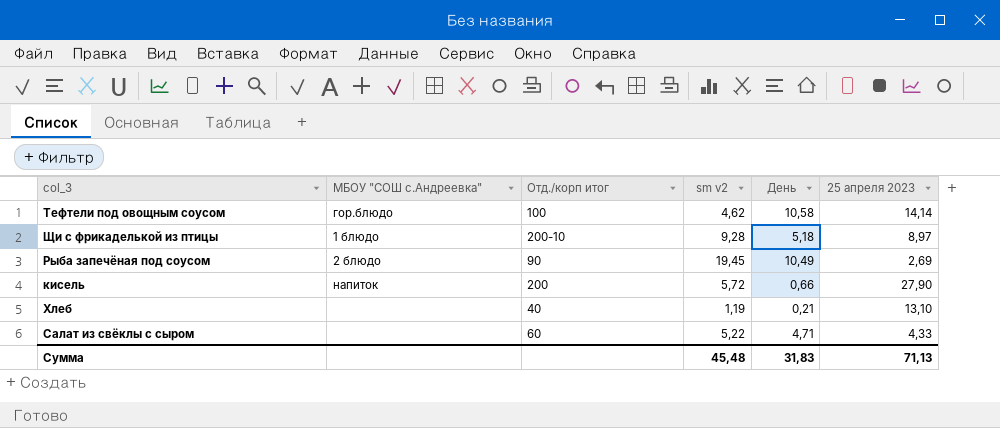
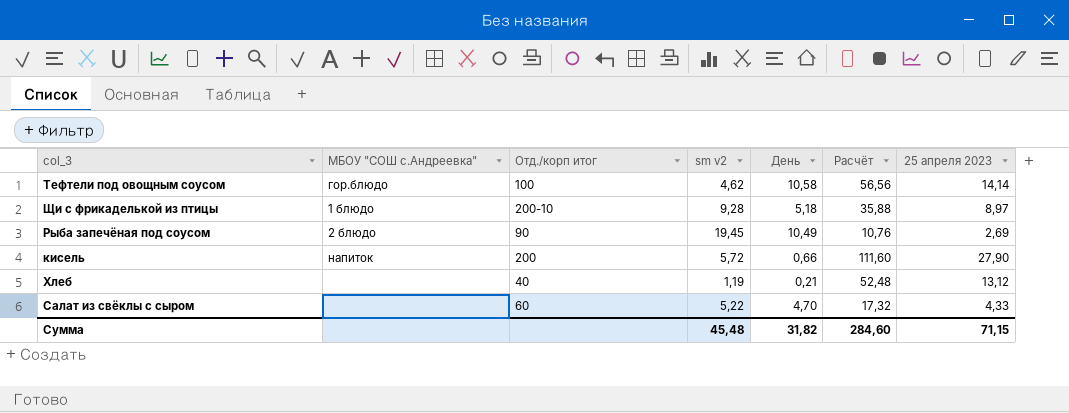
column Расчёт | formula: none -> [25 апреля 2023] * 4
Хлеб | 25 апреля 2023: 13,10 -> 13,12
Салат из свёклы с сыром | День: 4,71 -> 4,70
Сумма | День: 31,83 -> 31,82
Сумма | 25 апреля 2023: 71,13 -> 71,15

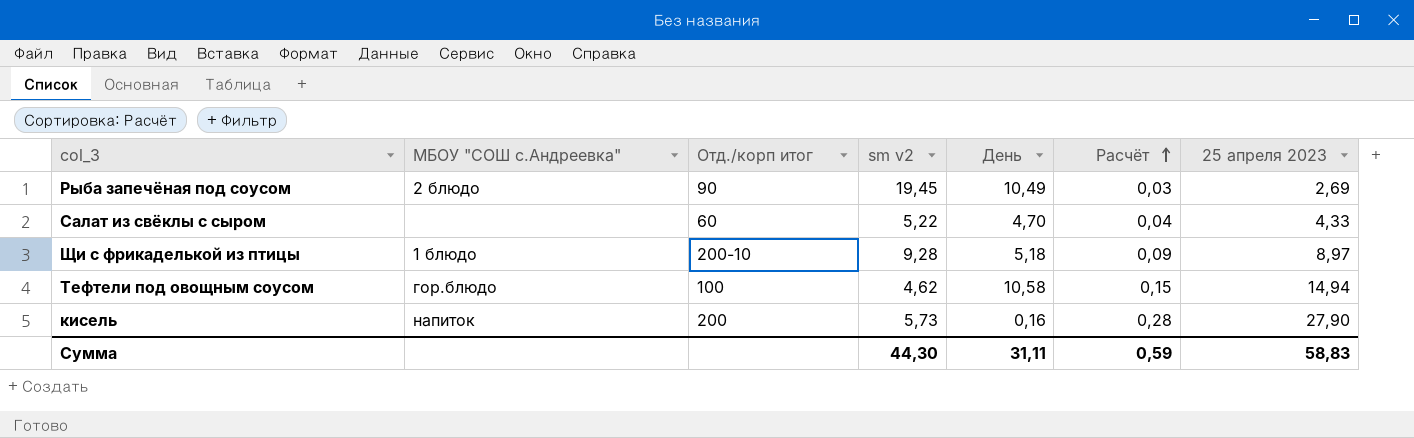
row order: none -> Расчёт ascending
column Расчёт | formula: [25 апреля 2023] * 4 -> [25 апреля 2023] * 0,01
row Хлеб: none | 40 | 1,19 | 0,21 | 52,48 | 13,12 -> none
Тефтели под овощным соусом | 25 апреля 2023: 14,14 -> 14,94
кисель | sm v2: 5,72 -> 5,73
кисель | День: 0,66 -> 0,16
Сумма | sm v2: 45,48 -> 44,30
Сумма | День: 31,82 -> 31,11
Сумма | Расчёт: 284,60 -> 0,59
Сумма | 25 апреля 2023: 71,15 -> 58,83

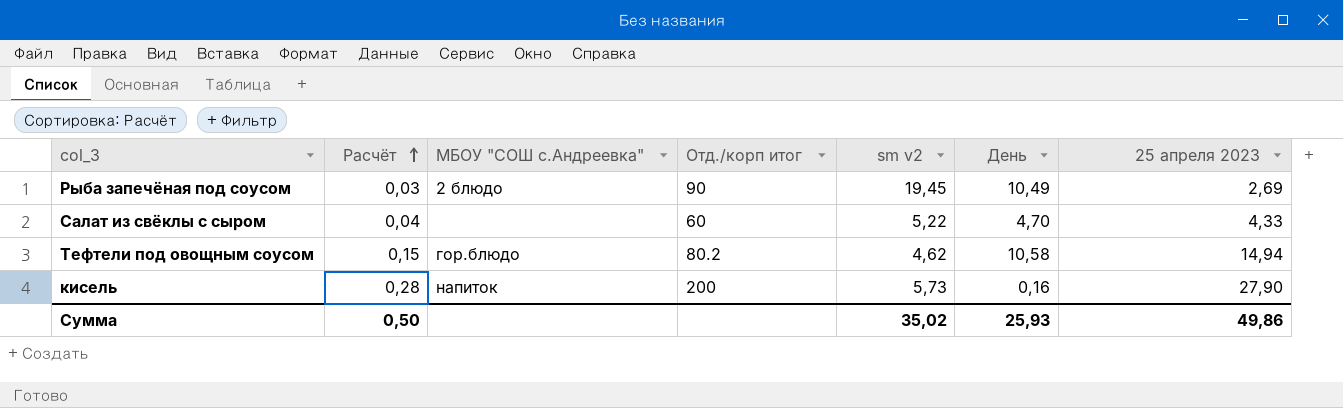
column Расчёт | position: 6 -> 2
row Щи с фрикаделькой из птицы: 1 блюдо | 200-10 | 9,28 | 5,18 | 0,09 | 8,97 -> none
Тефтели под овощным соусом | Отд./корп итог: 100 -> 80.2
Сумма | Расчёт: 0,59 -> 0,50
Сумма | sm v2: 44,30 -> 35,02
Сумма | День: 31,11 -> 25,93
Сумма | 25 апреля 2023: 58,83 -> 49,86

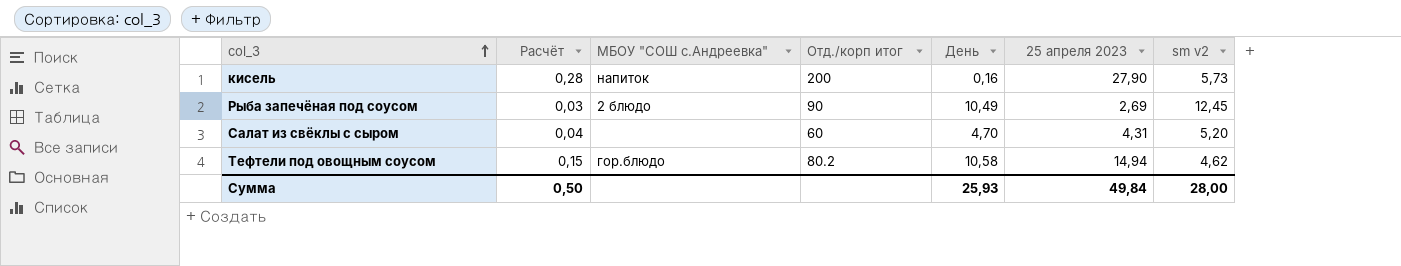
row order: Расчёт ascending -> col_3 ascending
column sm v2 | position: 5 -> 7
Рыба запечёная под соусом | sm v2: 19,45 -> 12,45
Салат из свёклы с сыром | 25 апреля 2023: 4,33 -> 4,31
Салат из свёклы с сыром | sm v2: 5,22 -> 5,20
Сумма | 25 апреля 2023: 49,86 -> 49,84
Сумма | sm v2: 35,02 -> 28,00

